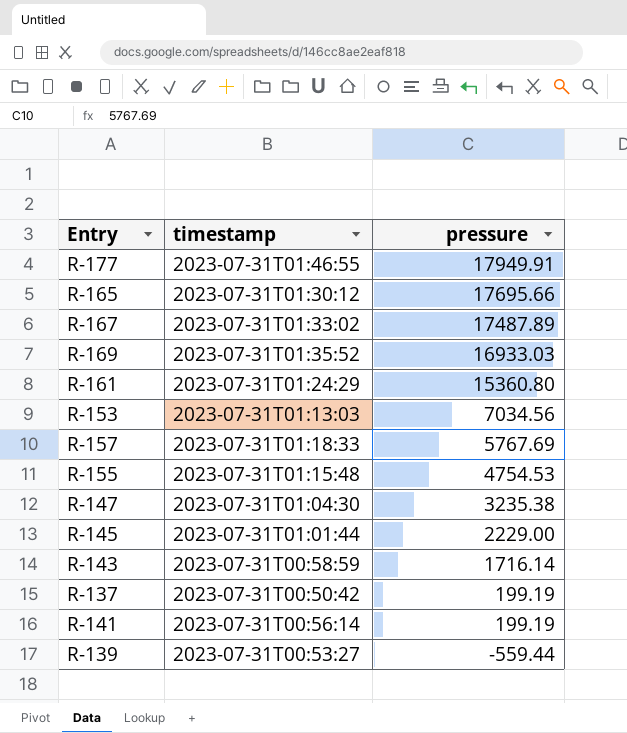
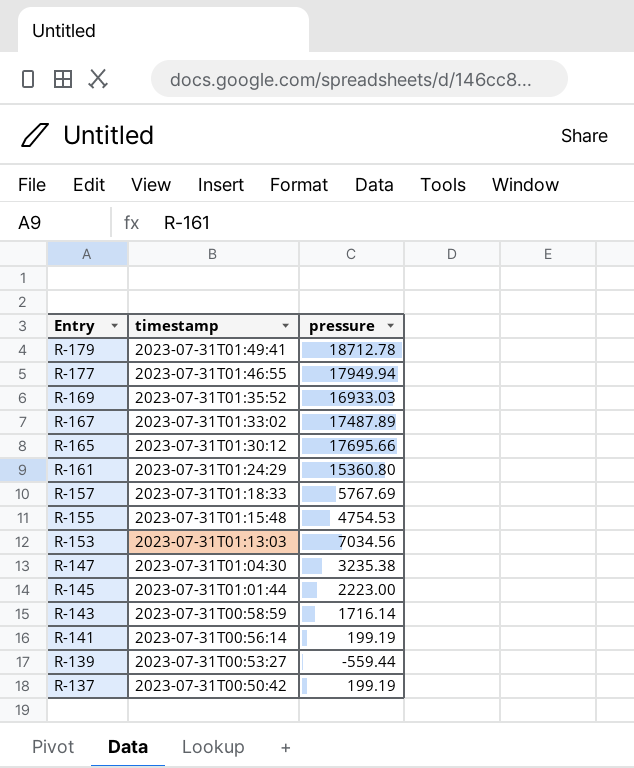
row order: pressure descending -> Entry descending
row R-179: none -> 2023-07-31T01:49:41 | 18712.78
R-177 | pressure: 17949.91 -> 17949.94
R-145 | pressure: 2229.00 -> 2223.00

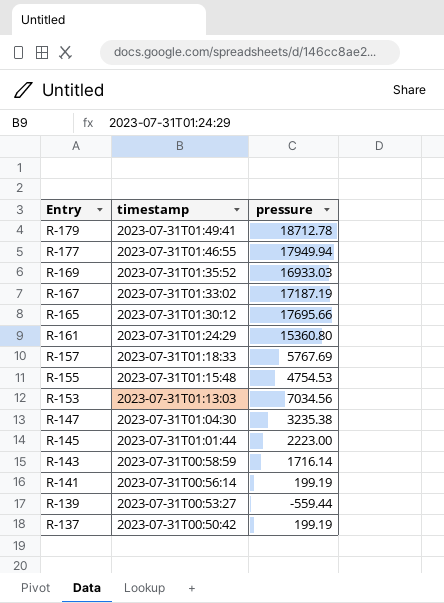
R-167 | pressure: 17487.89 -> 17187.19

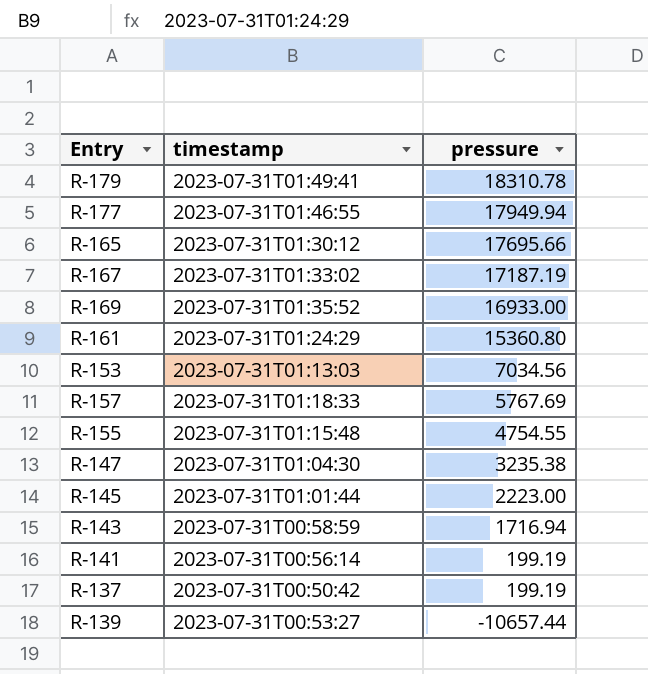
row order: Entry descending -> pressure descending
R-179 | pressure: 18712.78 -> 18310.78
R-169 | pressure: 16933.03 -> 16933.00
R-155 | pressure: 4754.53 -> 4754.55
R-143 | pressure: 1716.14 -> 1716.94
R-139 | pressure: -559.44 -> -10657.44

